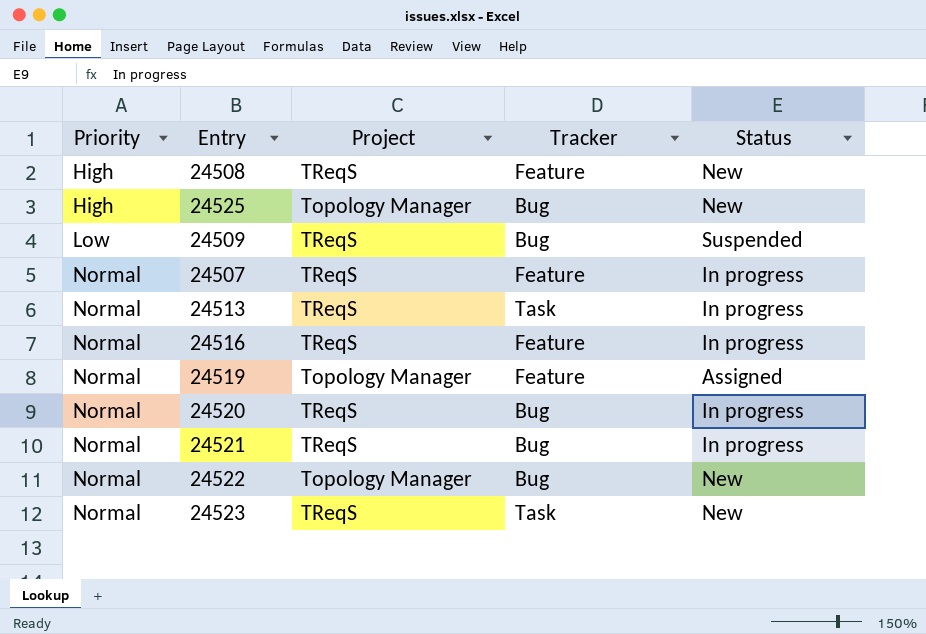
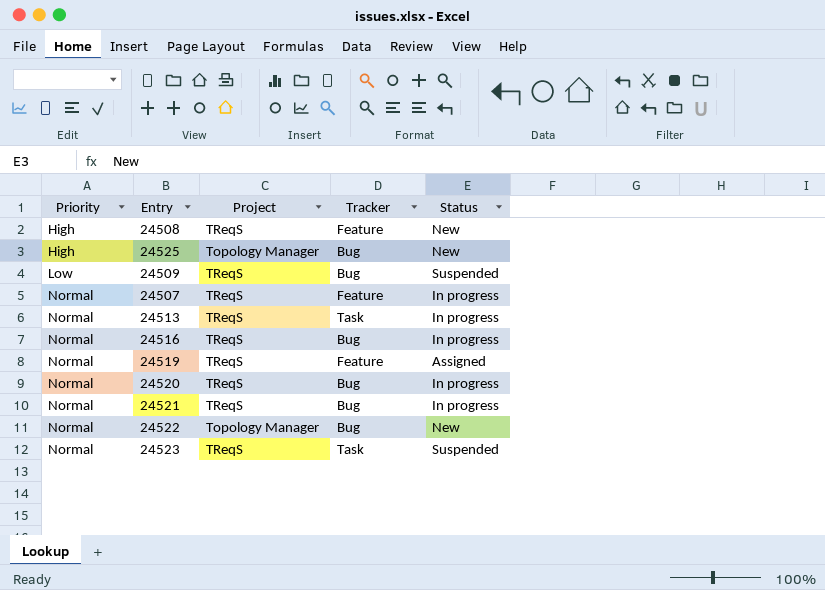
24516 | Tracker: Feature -> Bug
24519 | Project: Topology Manager -> TReqS
24523 | Status: New -> Suspended

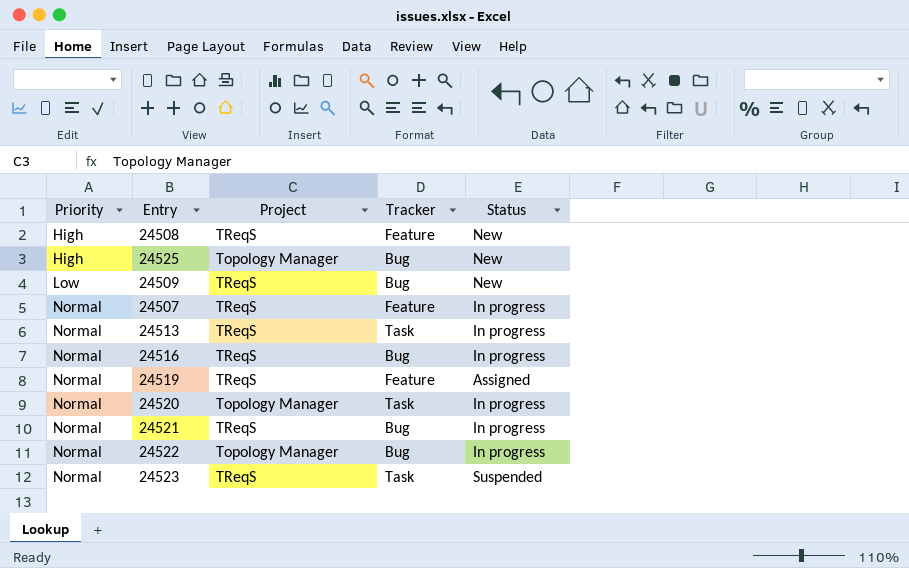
24509 | Status: Suspended -> New
24520 | Project: TReqS -> Topology Manager
24520 | Tracker: Bug -> Task
24522 | Status: New -> In progress

